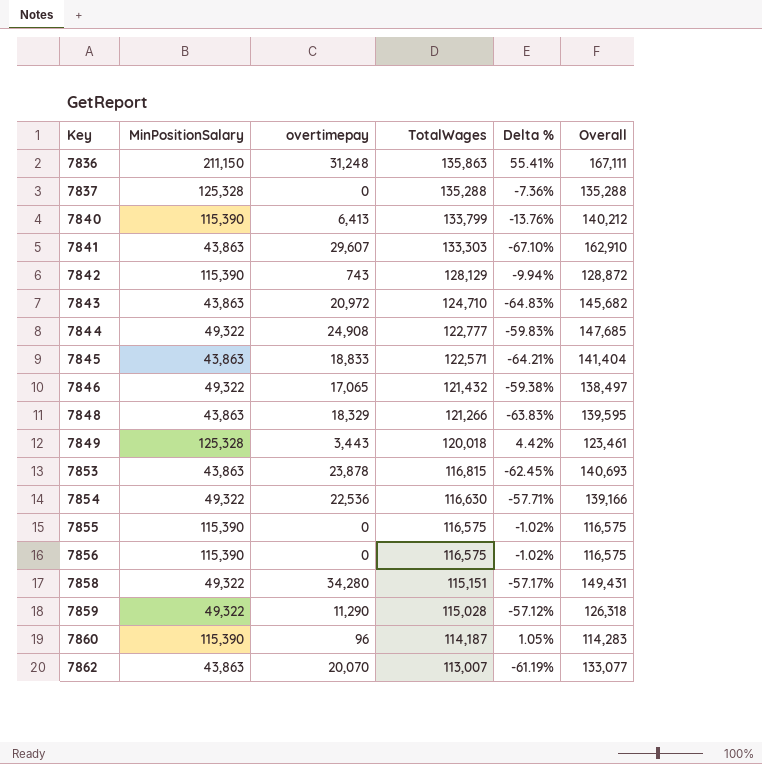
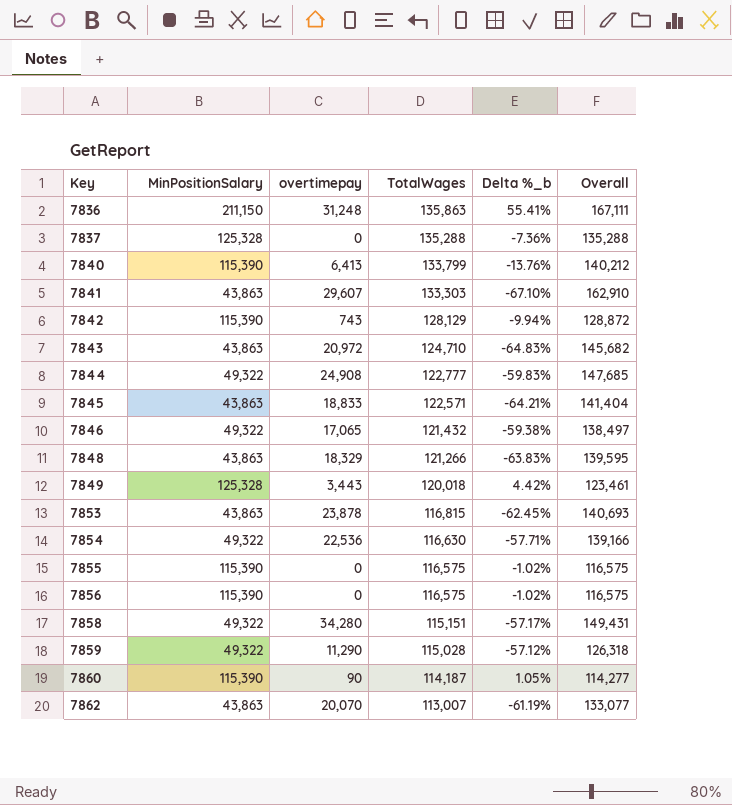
column name: Delta % -> Delta %_b
7860 | overtimepay: 96 -> 90
7860 | Overall: 114,283 -> 114,277

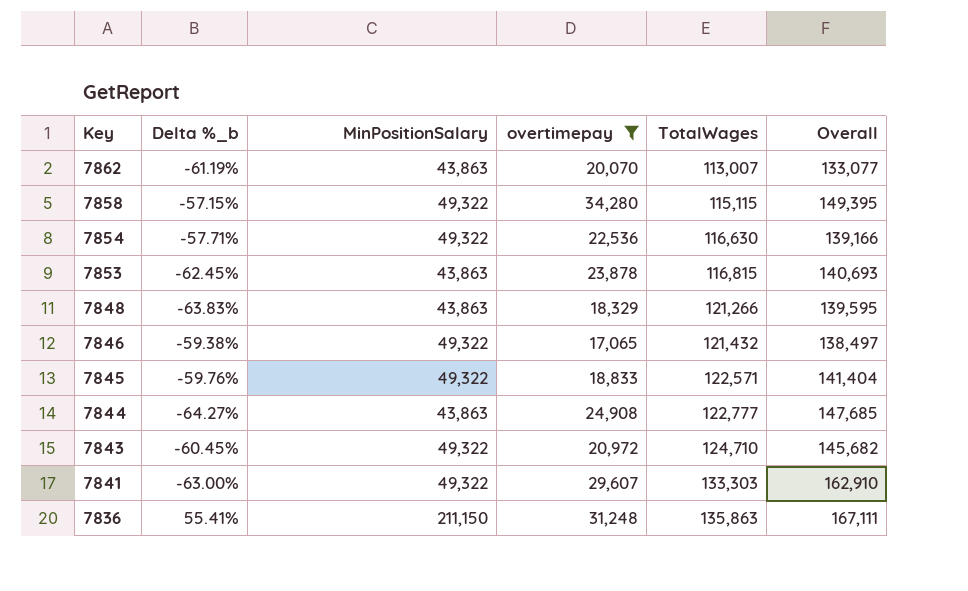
filter: none -> overtimepay >= 17,065
row order: Key ascending -> Key descending
column Delta %_b | position: 5 -> 2
7858 | Delta %_b: -57.17% -> -57.15%
7858 | TotalWages: 115,151 -> 115,115
7858 | Overall: 149,431 -> 149,395
7845 | Delta %_b: -64.21% -> -59.76%
7845 | MinPositionSalary: 43,863 -> 49,322
7844 | Delta %_b: -59.83% -> -64.27%
7844 | MinPositionSalary: 49,322 -> 43,863
7843 | Delta %_b: -64.83% -> -60.45%
7843 | MinPositionSalary: 43,863 -> 49,322
7841 | Delta %_b: -67.10% -> -63.00%
7841 | MinPositionSalary: 43,863 -> 49,322

